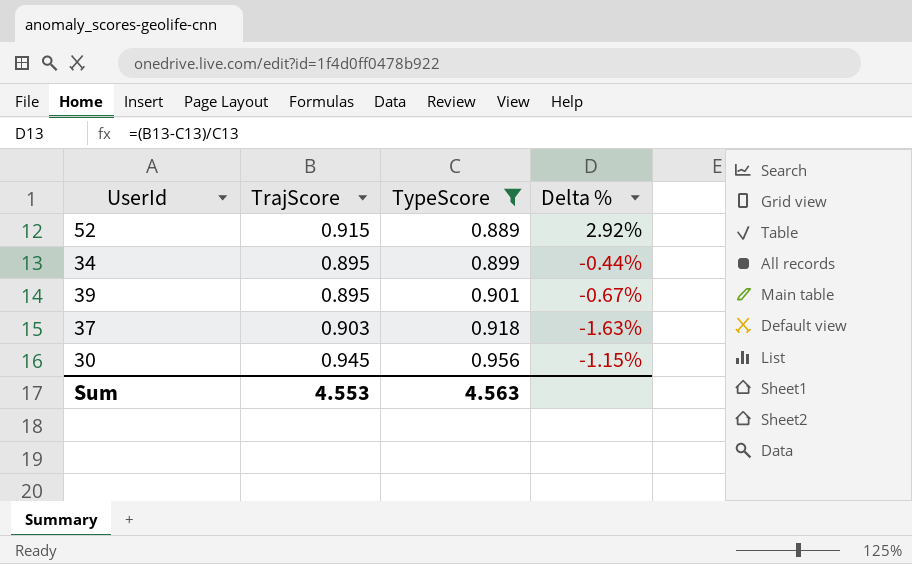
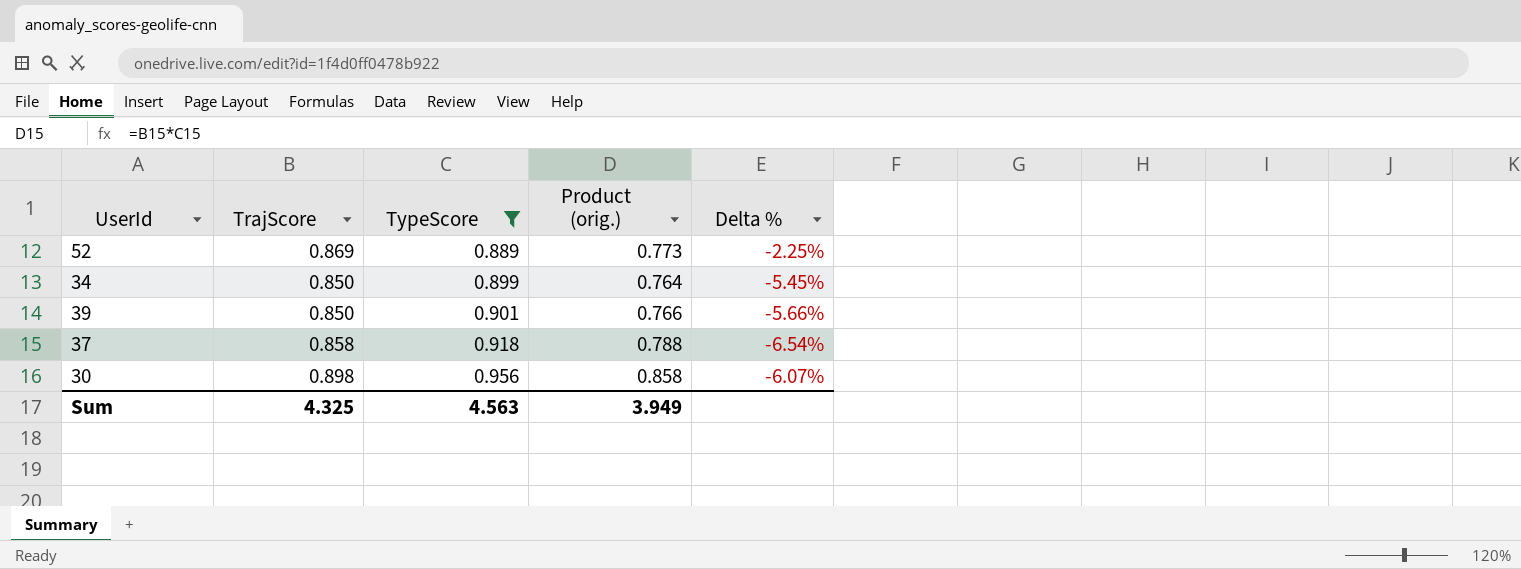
column Product (orig.) | formula: none -> [TrajScore] * [TypeScore]
52 | TrajScore: 0.915 -> 0.869
52 | Delta %: 2.92% -> -2.25%
34 | TrajScore: 0.895 -> 0.850
34 | Delta %: -0.44% -> -5.45%
39 | TrajScore: 0.895 -> 0.850
39 | Delta %: -0.67% -> -5.66%
37 | TrajScore: 0.903 -> 0.858
37 | Delta %: -1.63% -> -6.54%
30 | TrajScore: 0.945 -> 0.898
30 | Delta %: -1.15% -> -6.07%
Sum | TrajScore: 4.553 -> 4.325

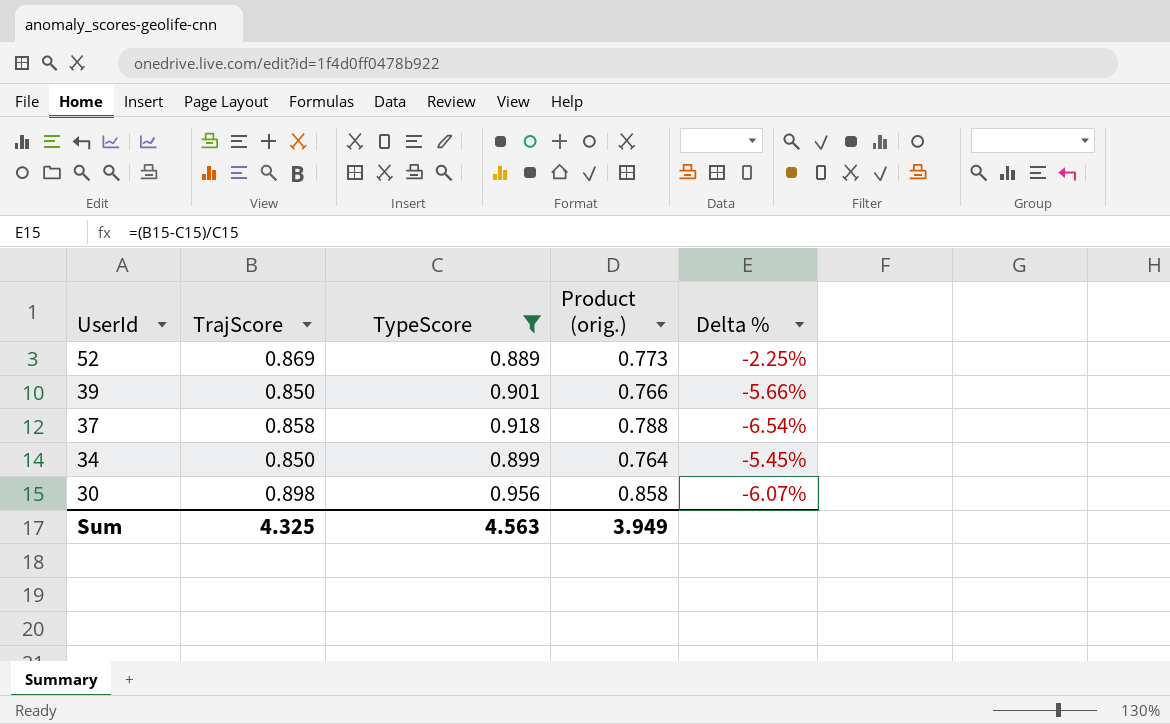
row order: TypeScore ascending -> UserId descending

